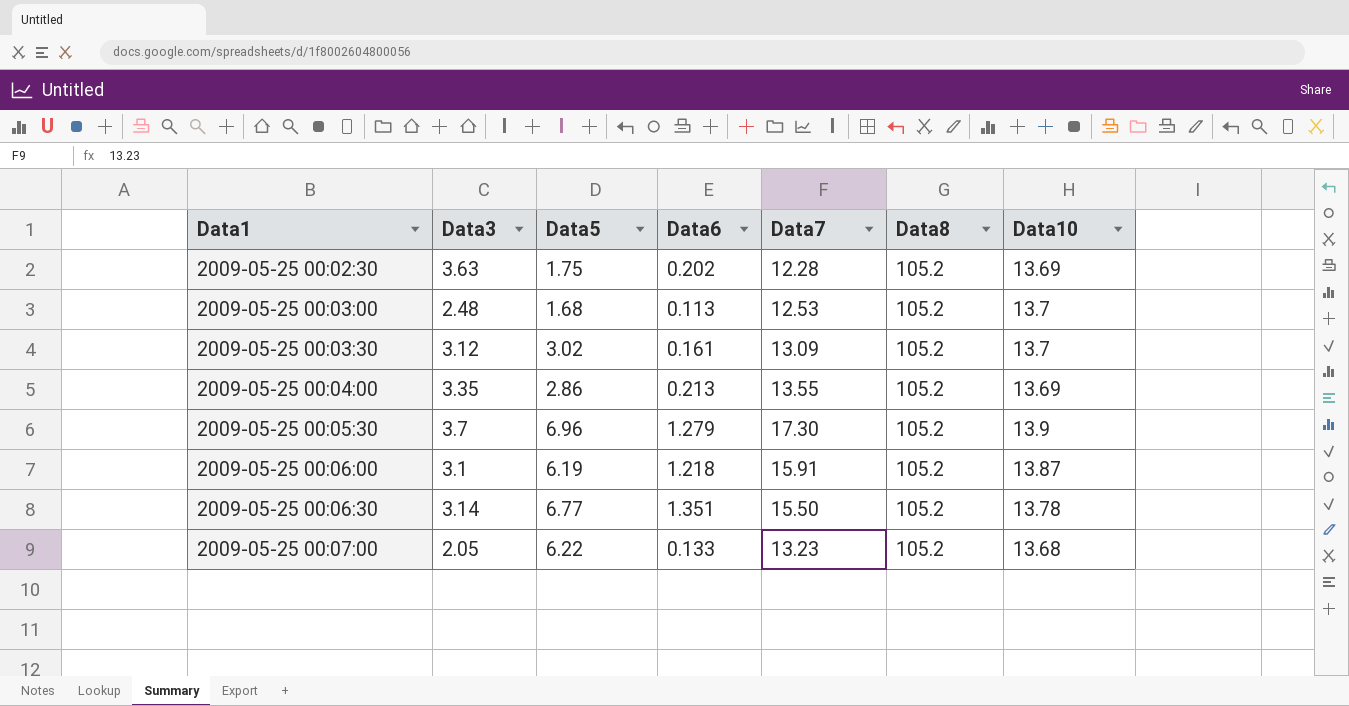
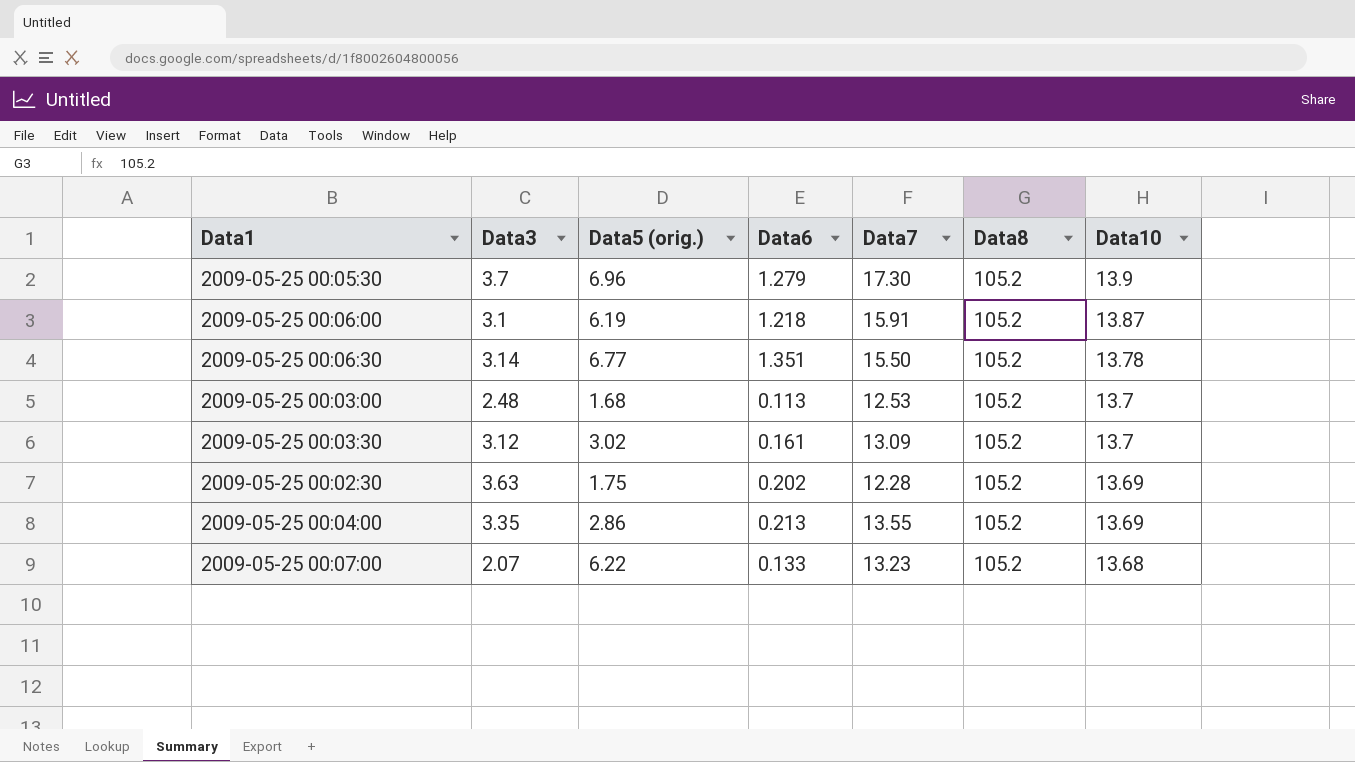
row order: Data1 ascending -> Data10 descending
column name: Data5 -> Data5 (orig.)
2009-05-25 00:07:00 | Data3: 2.05 -> 2.07

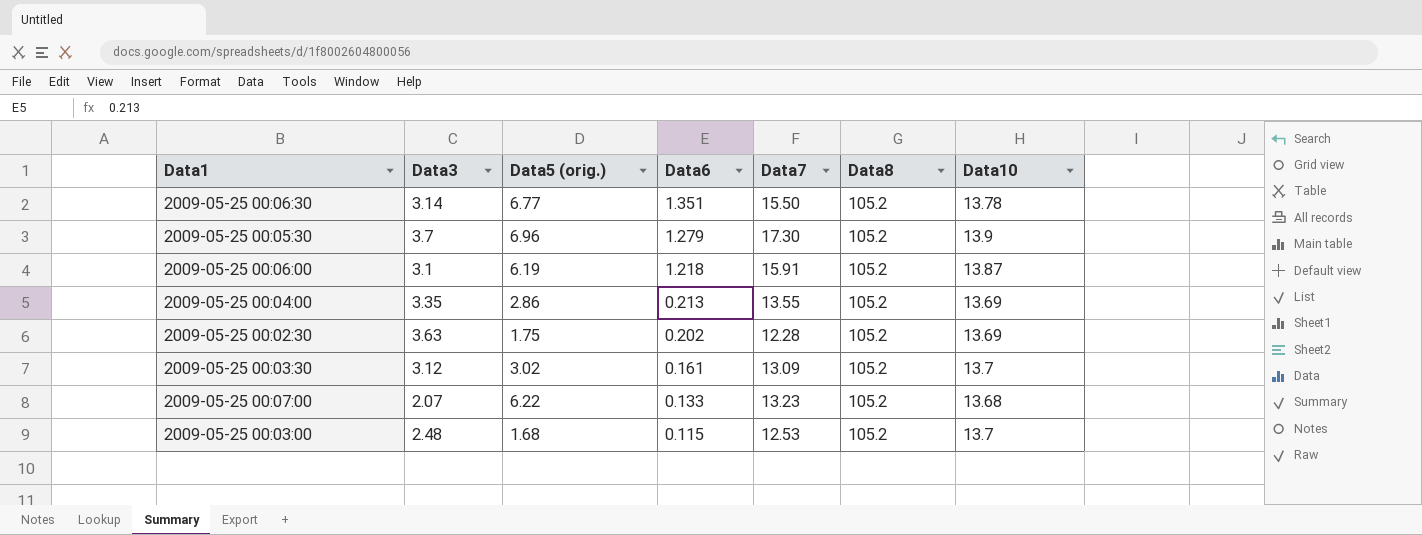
row order: Data10 descending -> Data6 descending
2009-05-25 00:03:00 | Data6: 0.113 -> 0.115

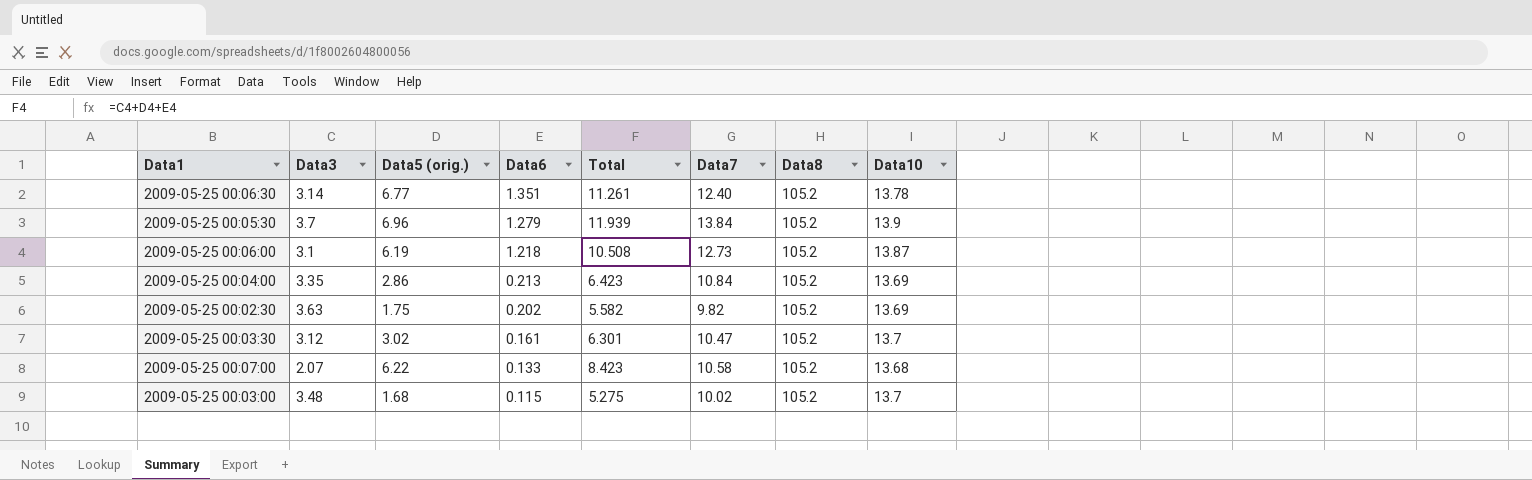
column Total | formula: none -> [Data3] + [Data5 (orig.)] + [Data6]
2009-05-25 00:06:30 | Data7: 15.50 -> 12.40
2009-05-25 00:05:30 | Data7: 17.30 -> 13.84
2009-05-25 00:06:00 | Data7: 15.91 -> 12.73
2009-05-25 00:04:00 | Data7: 13.55 -> 10.84
2009-05-25 00:02:30 | Data7: 12.28 -> 9.82
2009-05-25 00:03:30 | Data7: 13.09 -> 10.47
2009-05-25 00:07:00 | Data7: 13.23 -> 10.58
2009-05-25 00:03:00 | Data3: 2.48 -> 3.48
2009-05-25 00:03:00 | Data7: 12.53 -> 10.02

